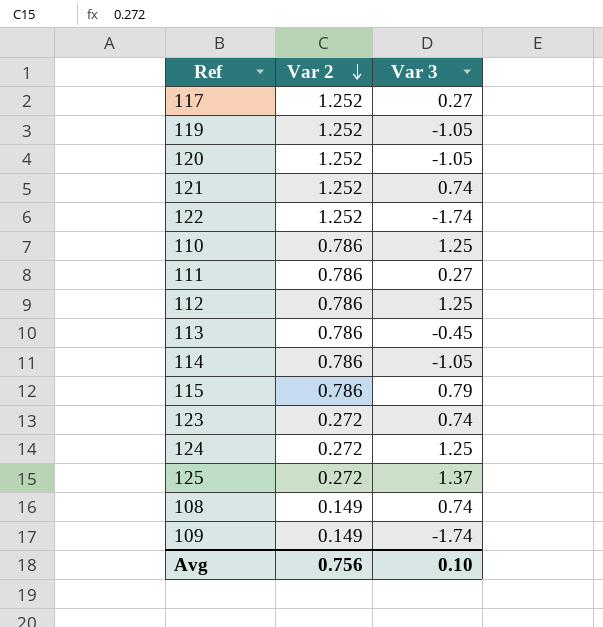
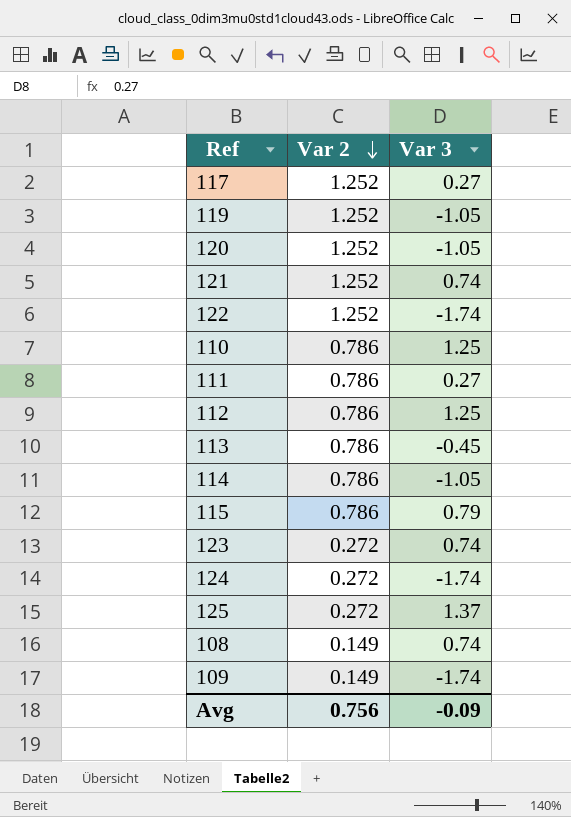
124 | Var 3: 1.25 -> -1.74
Avg | Var 3: 0.10 -> -0.09

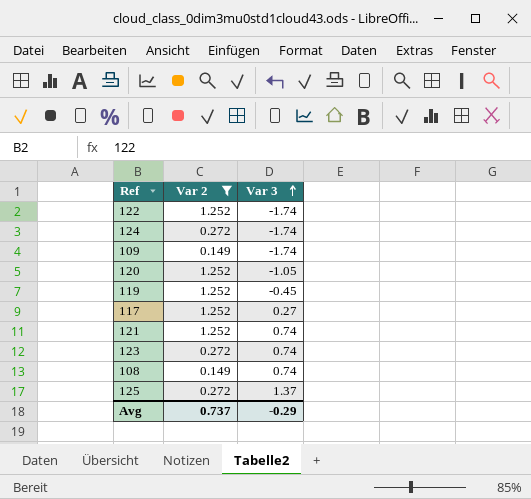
filter: none -> Var 2 != 0.786
row order: Var 2 descending -> Var 3 ascending
119 | Var 3: -1.05 -> -0.45
Avg | Var 2: 0.756 -> 0.737
Avg | Var 3: -0.09 -> -0.29

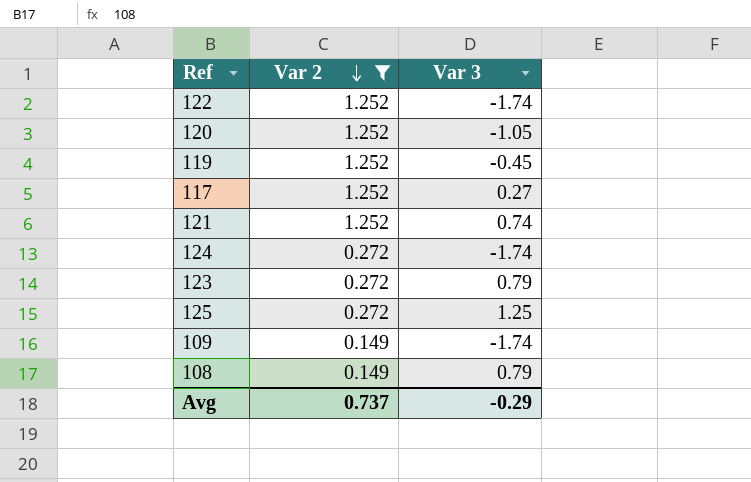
row order: Var 3 ascending -> Var 2 descending
123 | Var 3: 0.74 -> 0.79
125 | Var 3: 1.37 -> 1.25
108 | Var 3: 0.74 -> 0.79

